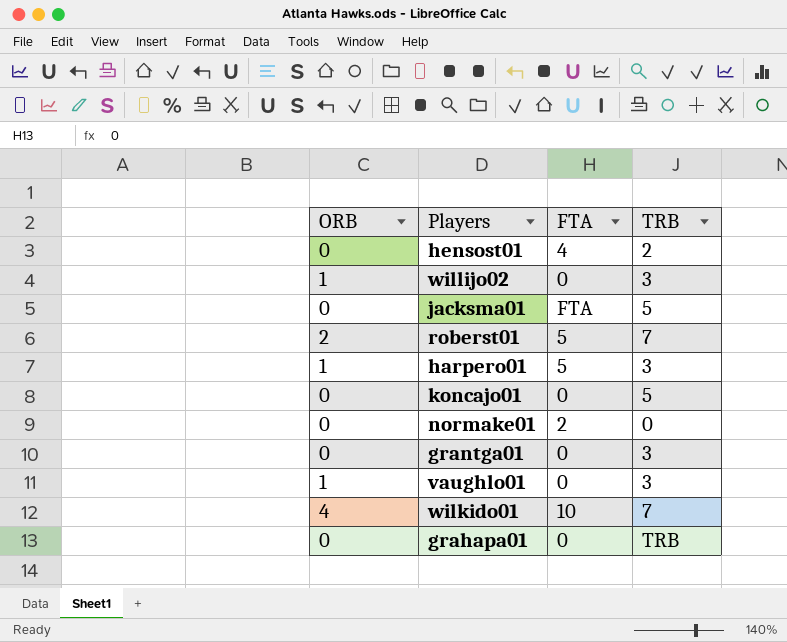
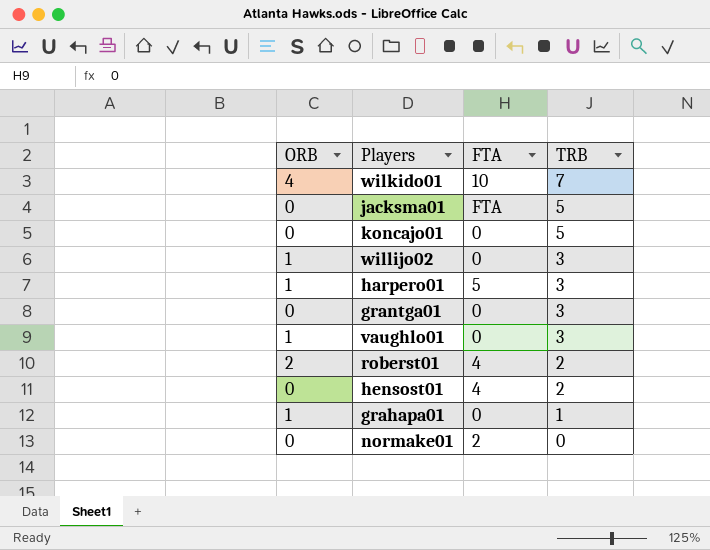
row order: none -> TRB descending
roberst01 | FTA: 5 -> 4
roberst01 | TRB: 7 -> 2
grahapa01 | ORB: 0 -> 1
grahapa01 | TRB: TRB -> 1

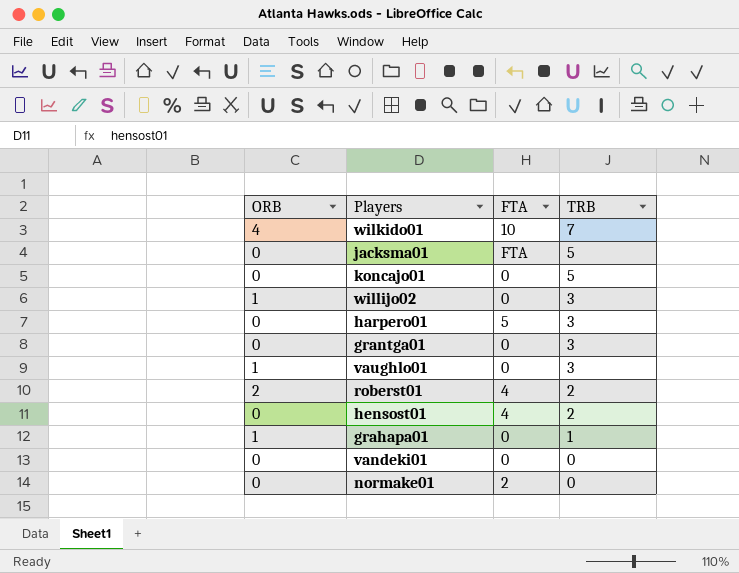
harpero01 | ORB: 1 -> 0
row vandeki01: none -> 0 | 0 | 0

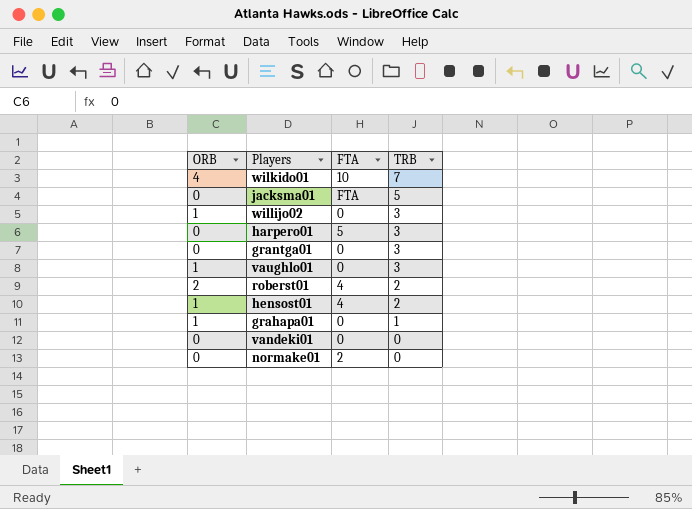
row koncajo01: 0 | 0 | 5 -> none
hensost01 | ORB: 0 -> 1

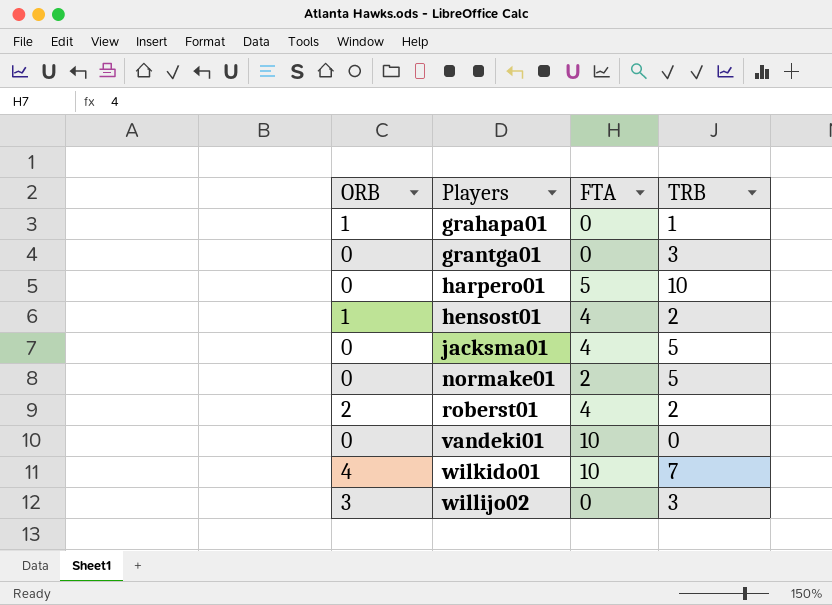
row order: TRB descending -> Players ascending
row vaughlo01: 1 | 0 | 3 -> none
harpero01 | TRB: 3 -> 10
jacksma01 | FTA: FTA -> 4
normake01 | TRB: 0 -> 5
vandeki01 | FTA: 0 -> 10
willijo02 | ORB: 1 -> 3

